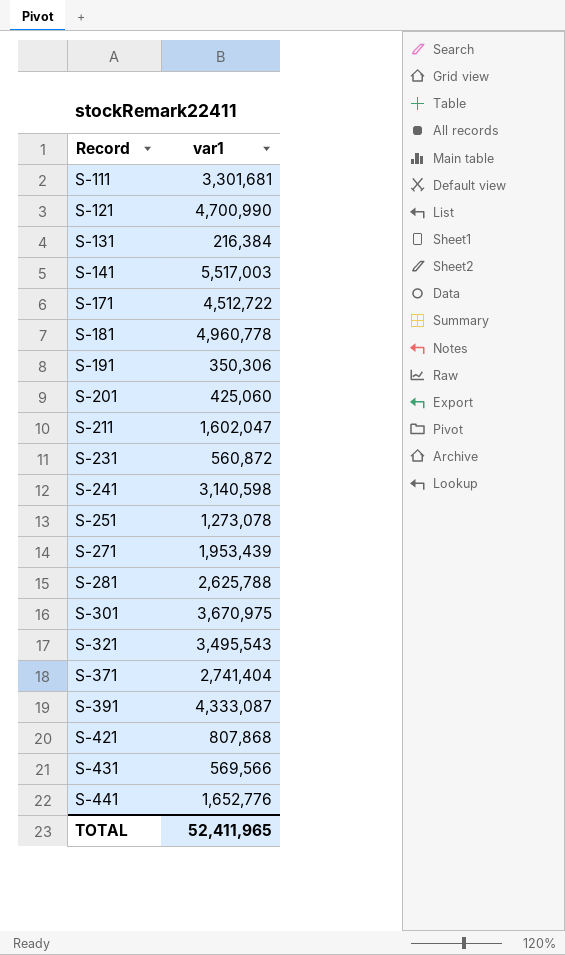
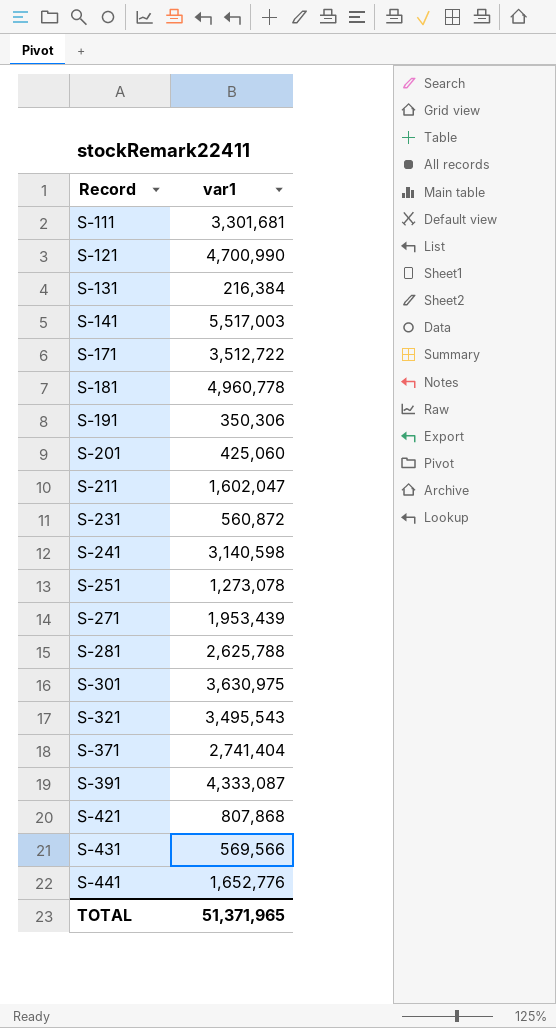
S-171 | var1: 4,512,722 -> 3,512,722
S-301 | var1: 3,670,975 -> 3,630,975
TOTAL | var1: 52,411,965 -> 51,371,965

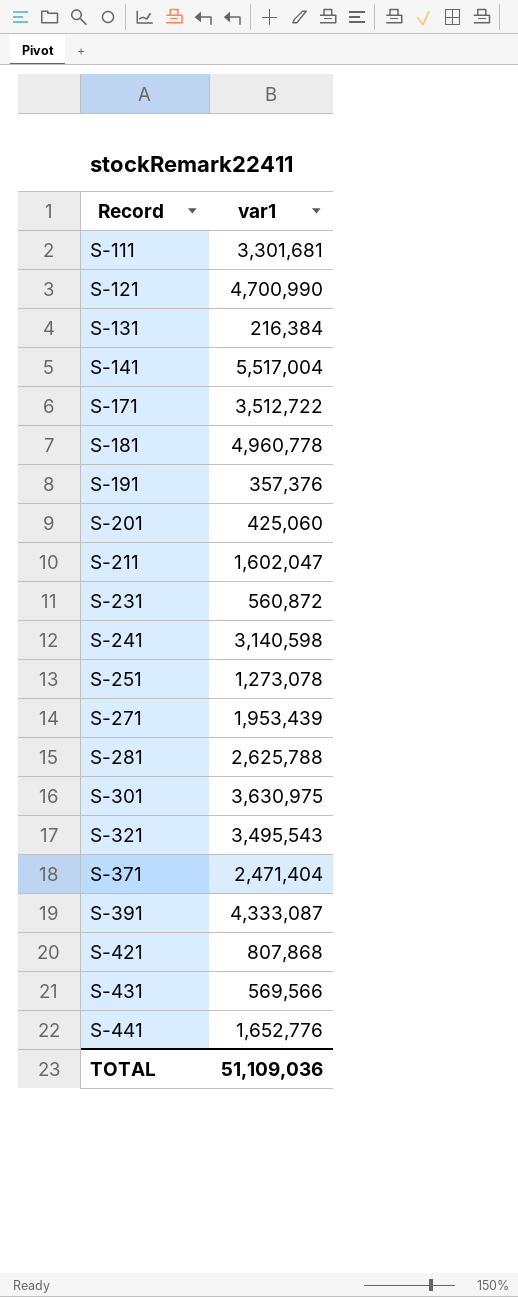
S-141 | var1: 5,517,003 -> 5,517,004
S-191 | var1: 350,306 -> 357,376
S-371 | var1: 2,741,404 -> 2,471,404
TOTAL | var1: 51,371,965 -> 51,109,036

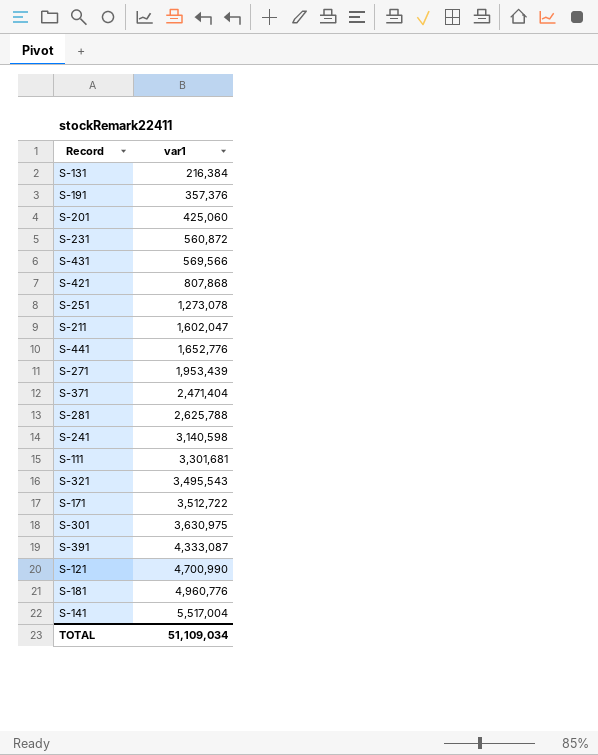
row order: Record ascending -> var1 ascending
S-181 | var1: 4,960,778 -> 4,960,776
TOTAL | var1: 51,109,036 -> 51,109,034

